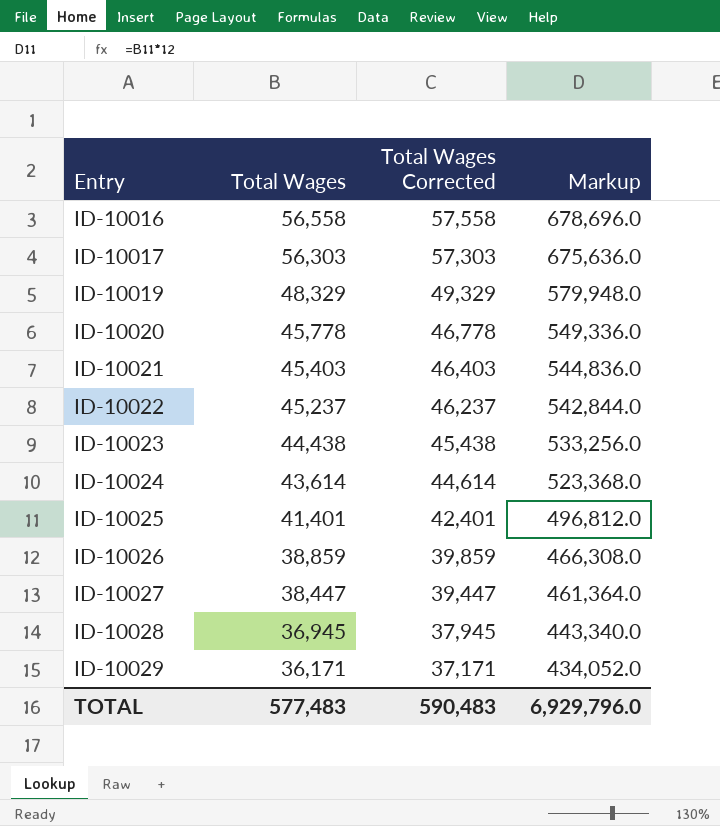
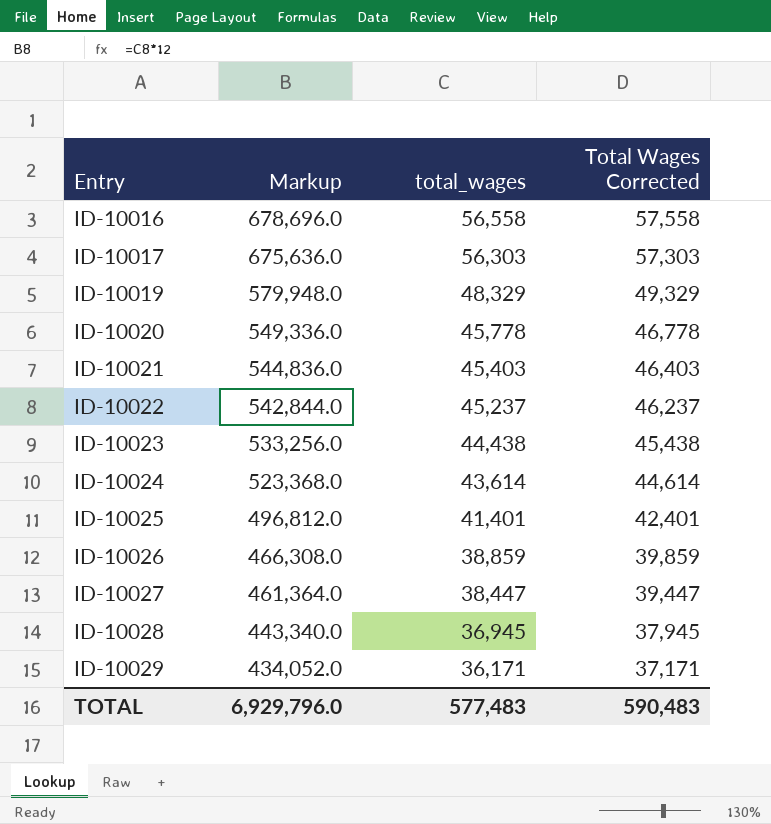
column Markup | position: 4 -> 2
column name: Total Wages -> total_wages

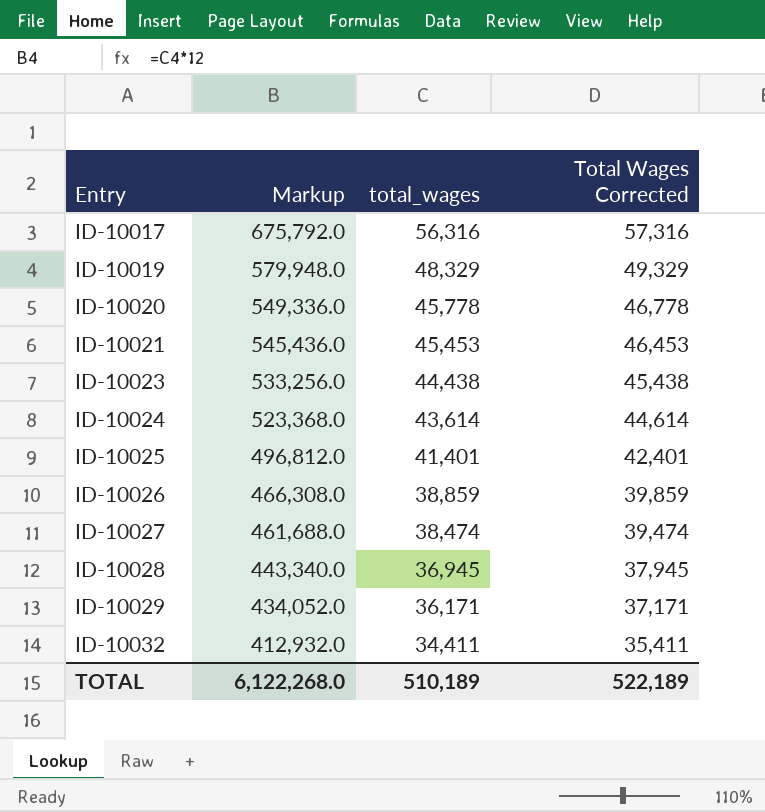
row ID-10016: 678,696.0 | 56,558 | 57,558 -> none
row ID-10022: 542,844.0 | 45,237 | 46,237 -> none
ID-10017 | Markup: 675,636.0 -> 675,792.0
ID-10017 | total_wages: 56,303 -> 56,316
ID-10017 | Total Wages Corrected: 57,303 -> 57,316
ID-10021 | Markup: 544,836.0 -> 545,436.0
ID-10021 | total_wages: 45,403 -> 45,453
ID-10021 | Total Wages Corrected: 46,403 -> 46,453
ID-10027 | Markup: 461,364.0 -> 461,688.0
ID-10027 | total_wages: 38,447 -> 38,474
ID-10027 | Total Wages Corrected: 39,447 -> 39,474
row ID-10032: none -> 412,932.0 | 34,411 | 35,411
TOTAL | Markup: 6,929,796.0 -> 6,122,268.0
TOTAL | total_wages: 577,483 -> 510,189
TOTAL | Total Wages Corrected: 590,483 -> 522,189

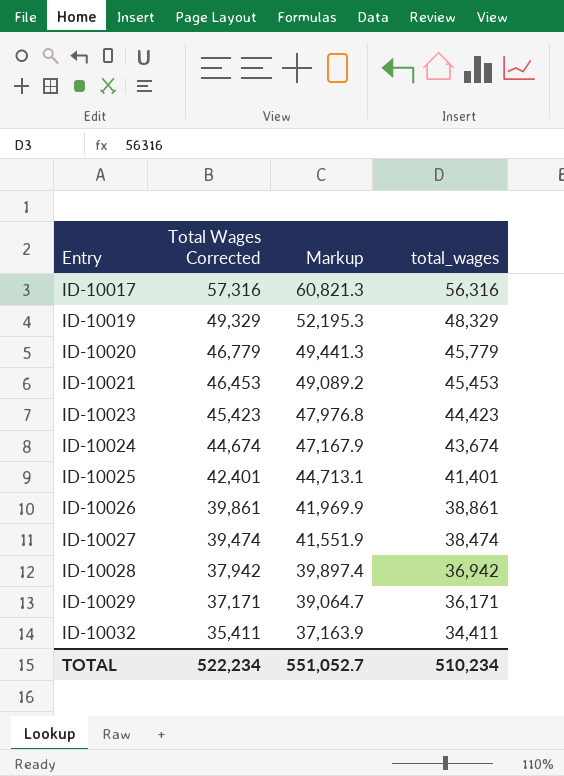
column Total Wages Corrected | position: 4 -> 2
column Markup | formula: [total_wages] * 12 -> [total_wages] * 1.08
ID-10020 | Total Wages Corrected: 46,778 -> 46,779
ID-10020 | total_wages: 45,778 -> 45,779
ID-10023 | Total Wages Corrected: 45,438 -> 45,423
ID-10023 | total_wages: 44,438 -> 44,423
ID-10024 | Total Wages Corrected: 44,614 -> 44,674
ID-10024 | total_wages: 43,614 -> 43,674
ID-10026 | Total Wages Corrected: 39,859 -> 39,861
ID-10026 | total_wages: 38,859 -> 38,861
ID-10028 | Total Wages Corrected: 37,945 -> 37,942
ID-10028 | total_wages: 36,945 -> 36,942
TOTAL | Total Wages Corrected: 522,189 -> 522,234
TOTAL | Markup: 6,122,268.0 -> 551,052.7
TOTAL | total_wages: 510,189 -> 510,234

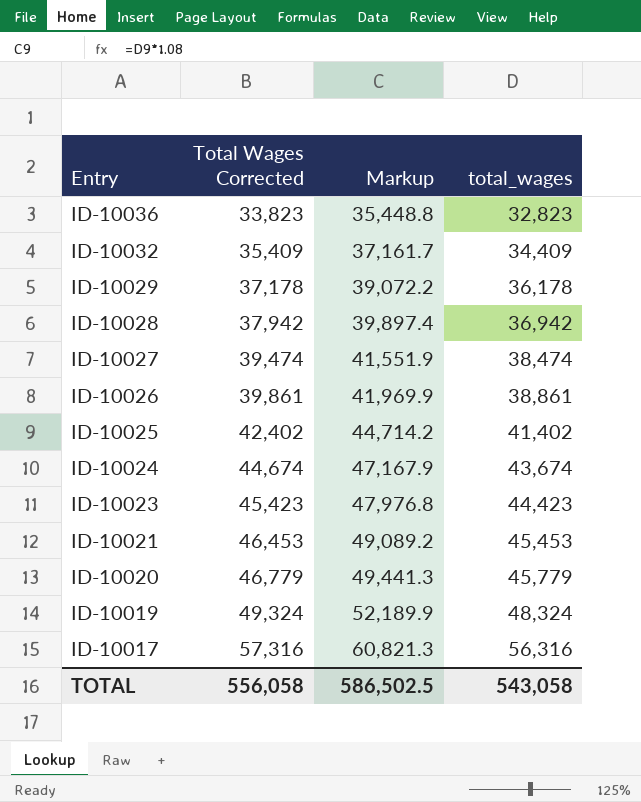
row order: Entry ascending -> Entry descending
row ID-10036: none -> 33,823 | 35,448.8 | 32,823
ID-10032 | Total Wages Corrected: 35,411 -> 35,409
ID-10032 | Markup: 37,163.9 -> 37,161.7
ID-10032 | total_wages: 34,411 -> 34,409
ID-10029 | Total Wages Corrected: 37,171 -> 37,178
ID-10029 | Markup: 39,064.7 -> 39,072.2
ID-10029 | total_wages: 36,171 -> 36,178
ID-10025 | Total Wages Corrected: 42,401 -> 42,402
ID-10025 | Markup: 44,713.1 -> 44,714.2
ID-10025 | total_wages: 41,401 -> 41,402
ID-10019 | Total Wages Corrected: 49,329 -> 49,324
ID-10019 | Markup: 52,195.3 -> 52,189.9
ID-10019 | total_wages: 48,329 -> 48,324
TOTAL | Total Wages Corrected: 522,234 -> 556,058
TOTAL | Markup: 551,052.7 -> 586,502.5
TOTAL | total_wages: 510,234 -> 543,058

